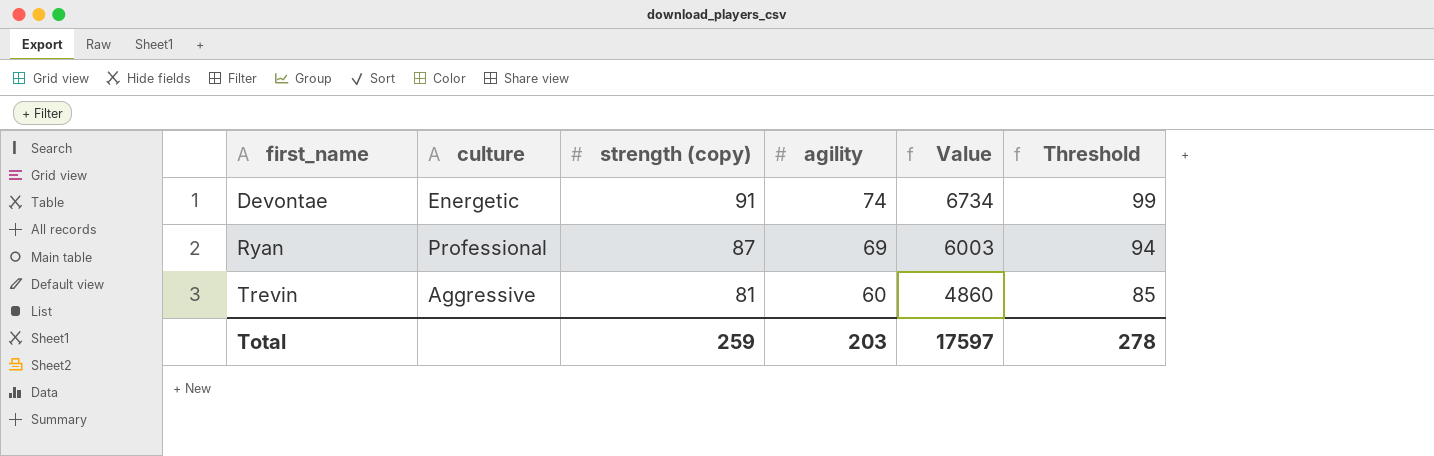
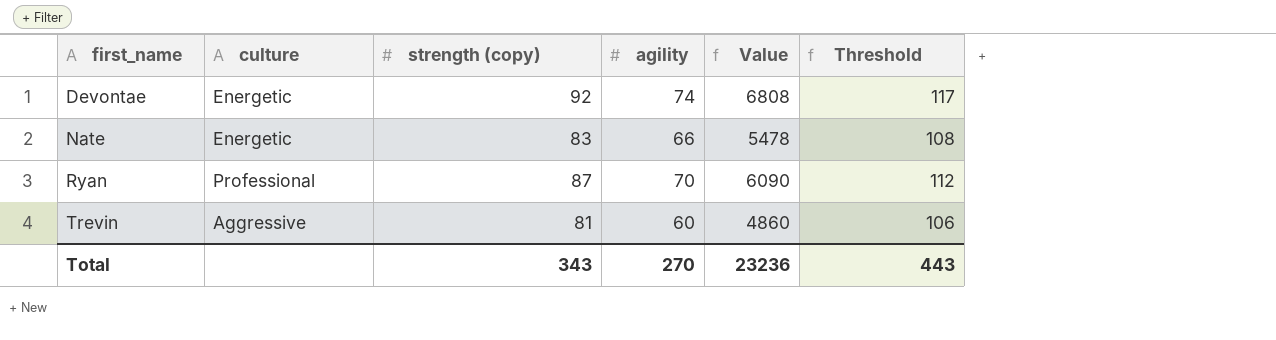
column Threshold | formula: [agility] + 25 -> [strength (copy)] + 25
Devontae | strength (copy): 91 -> 92
Devontae | Value: 6734 -> 6808
row Nate: none -> Energetic | 83 | 66 | 5478 | 108
Ryan | agility: 69 -> 70
Ryan | Value: 6003 -> 6090
Total | strength (copy): 259 -> 343
Total | agility: 203 -> 270
Total | Value: 17597 -> 23236
Total | Threshold: 278 -> 443

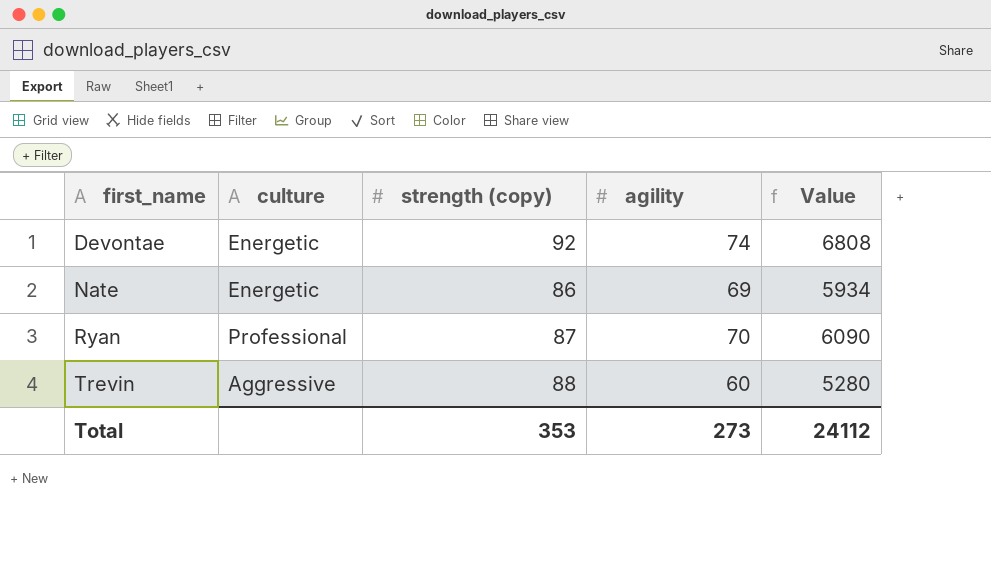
column Threshold | formula: [strength (copy)] + 25 -> none
Nate | strength (copy): 83 -> 86
Nate | agility: 66 -> 69
Nate | Value: 5478 -> 5934
Trevin | strength (copy): 81 -> 88
Trevin | Value: 4860 -> 5280
Total | strength (copy): 343 -> 353
Total | agility: 270 -> 273
Total | Value: 23236 -> 24112

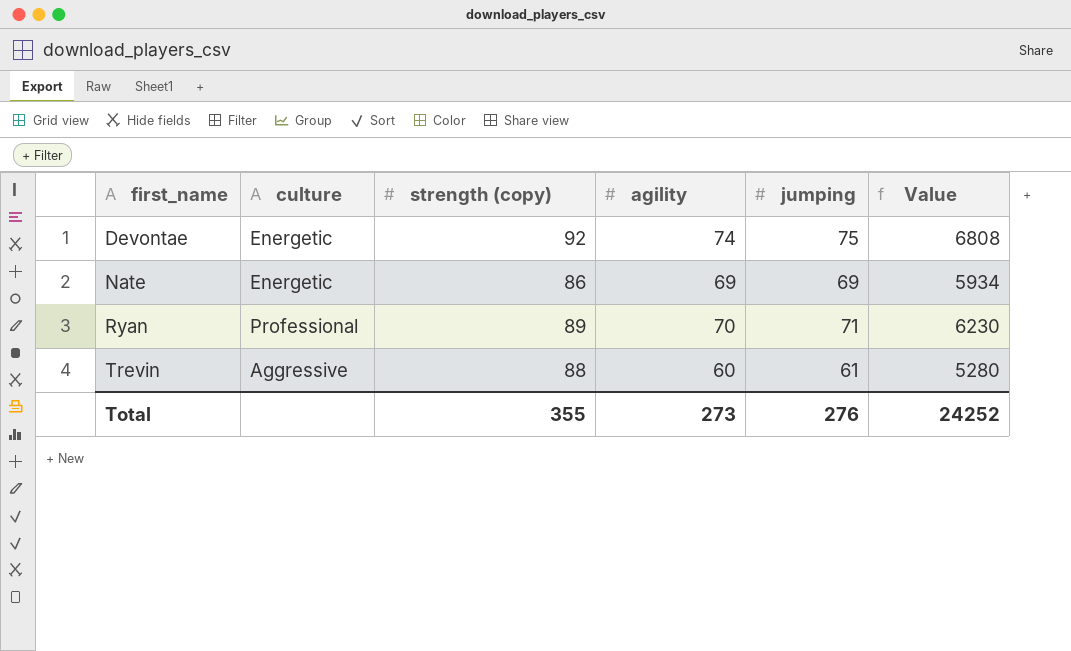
column jumping | position: none -> 5
Ryan | strength (copy): 87 -> 89
Ryan | Value: 6090 -> 6230
Total | strength (copy): 353 -> 355
Total | Value: 24112 -> 24252

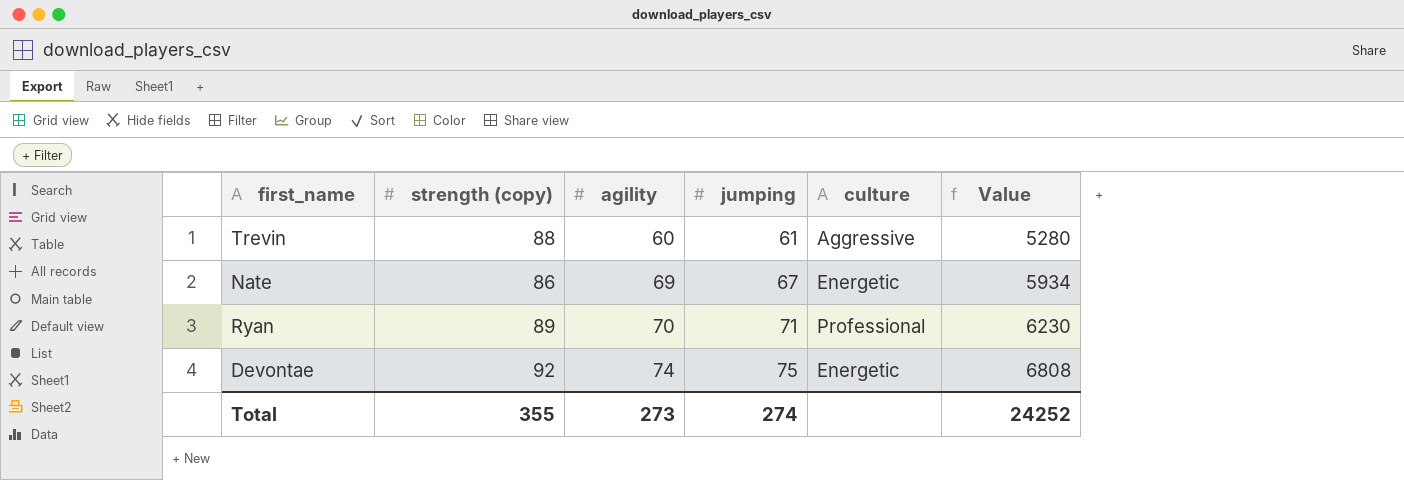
row order: first_name ascending -> agility ascending
column culture | position: 2 -> 5
Nate | jumping: 69 -> 67
Total | jumping: 276 -> 274

